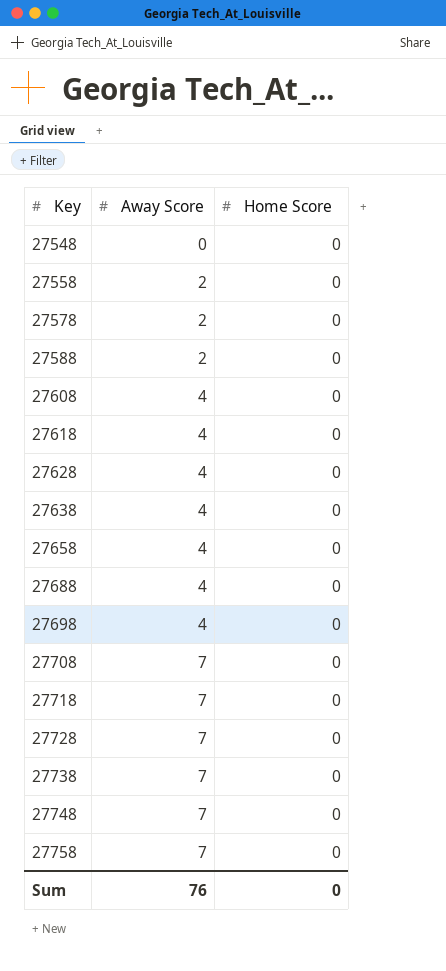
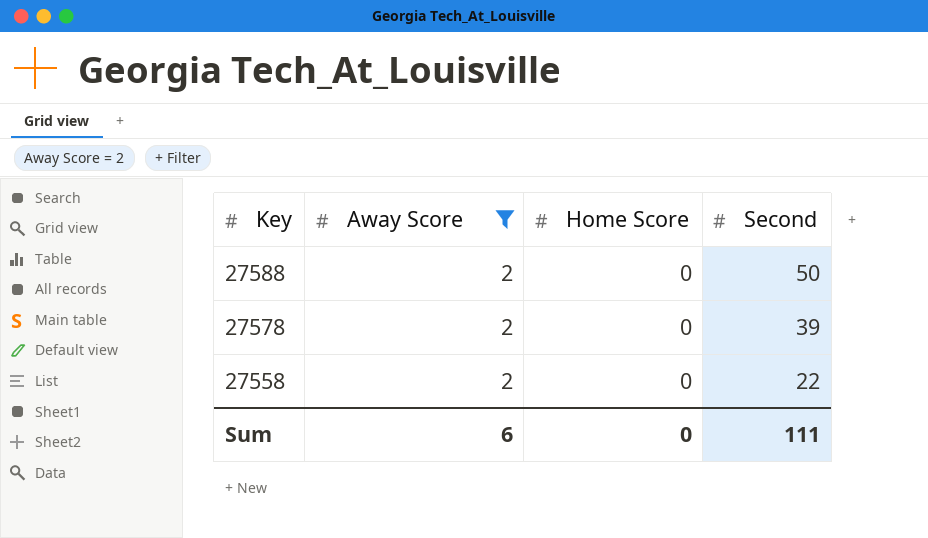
filter: none -> Away Score = 2
row order: Key ascending -> Key descending
column Second | position: none -> 4
Sum | Away Score: 76 -> 6

